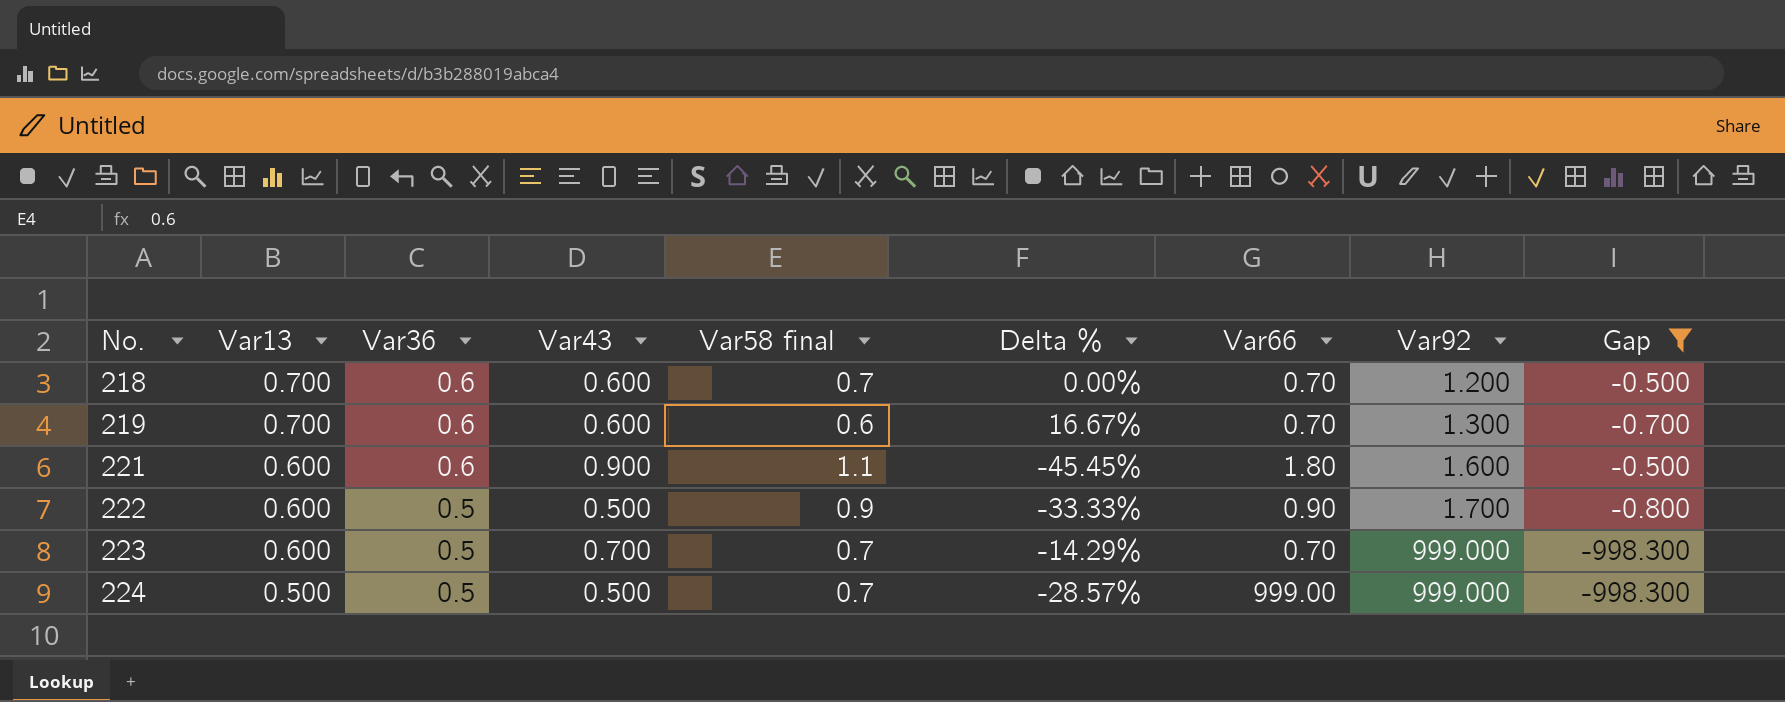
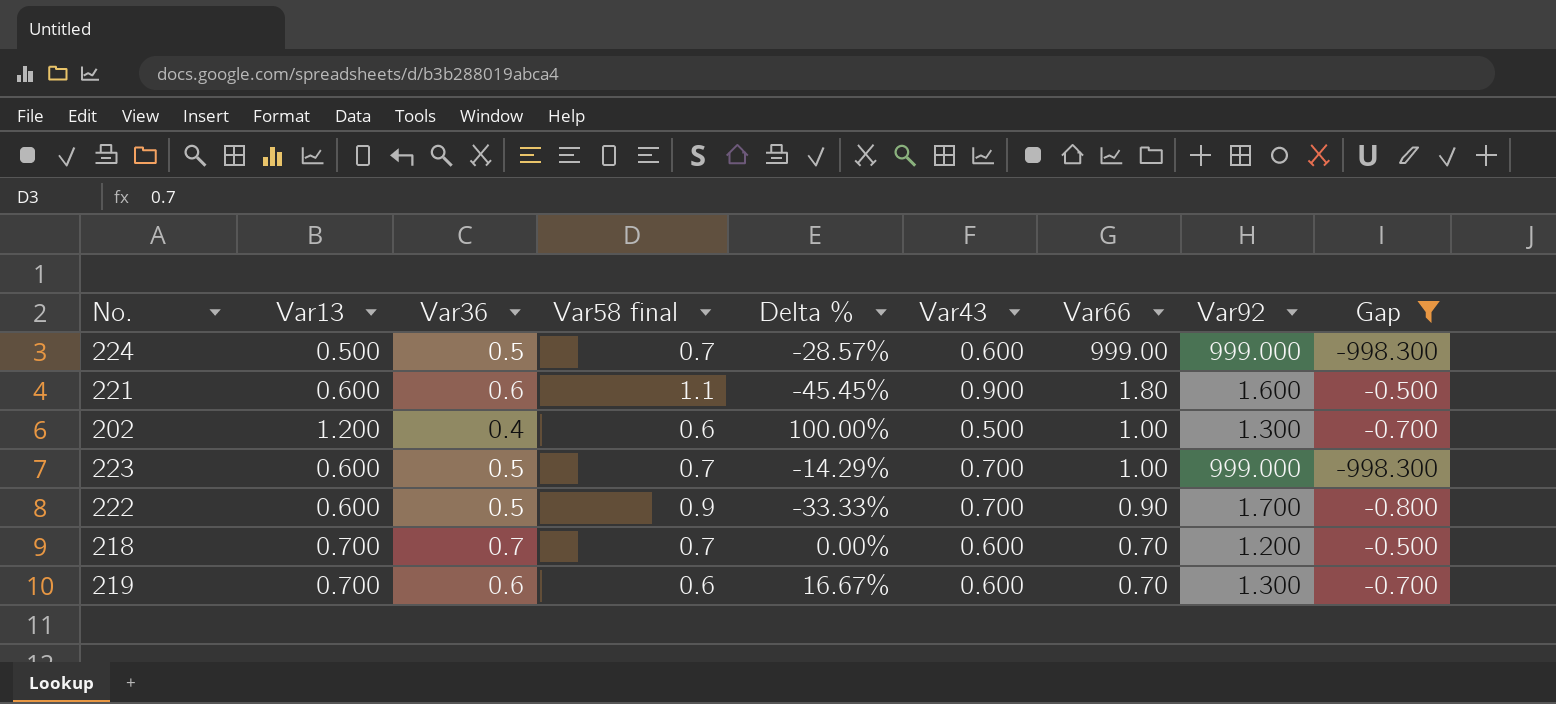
row order: No. ascending -> Var66 descending
column Var43 | position: 4 -> 6
224 | Var43: 0.500 -> 0.600
row 202: none -> 1.200 | 0.4 | 0.6 | 100.00% | 0.500 | 1.00 | 1.300 | -0.700
223 | Var66: 0.70 -> 1.00
222 | Var43: 0.500 -> 0.700
218 | Var36: 0.6 -> 0.7

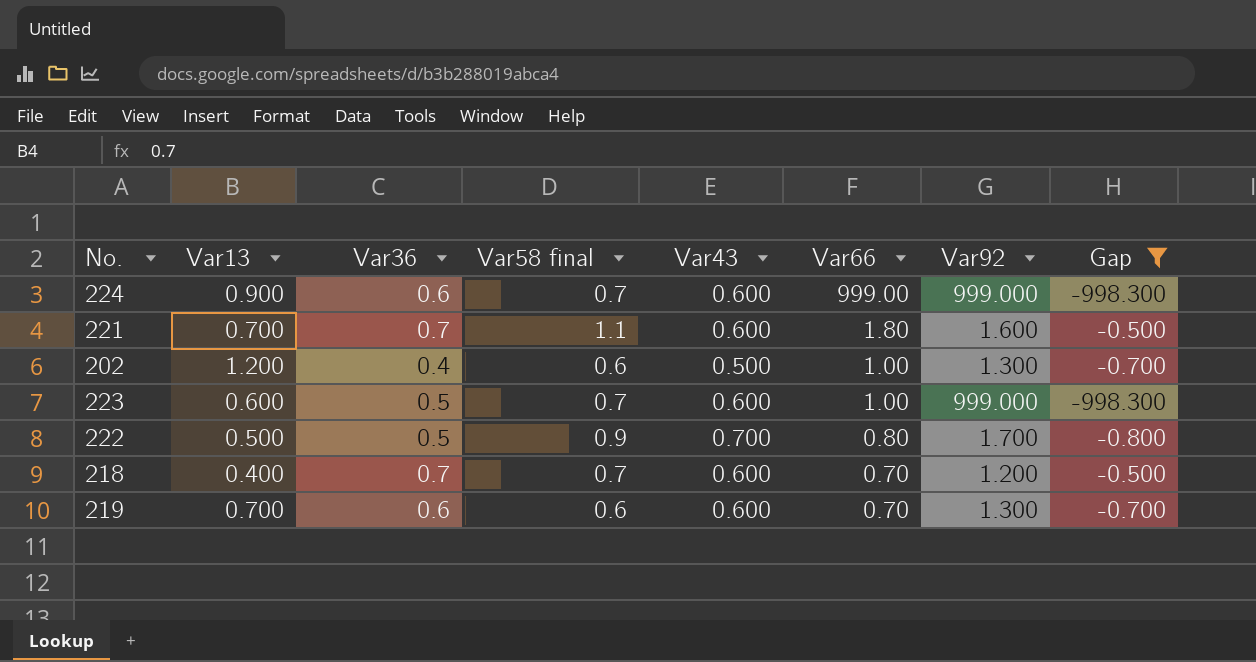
column Delta % | formula: ([Var13] - [Var58 final]) / [Var58 final] -> none
224 | Var13: 0.500 -> 0.900
224 | Var36: 0.5 -> 0.6
221 | Var13: 0.600 -> 0.700
221 | Var36: 0.6 -> 0.7
221 | Var43: 0.900 -> 0.600
223 | Var43: 0.700 -> 0.600
222 | Var13: 0.600 -> 0.500
222 | Var66: 0.90 -> 0.80
218 | Var13: 0.700 -> 0.400

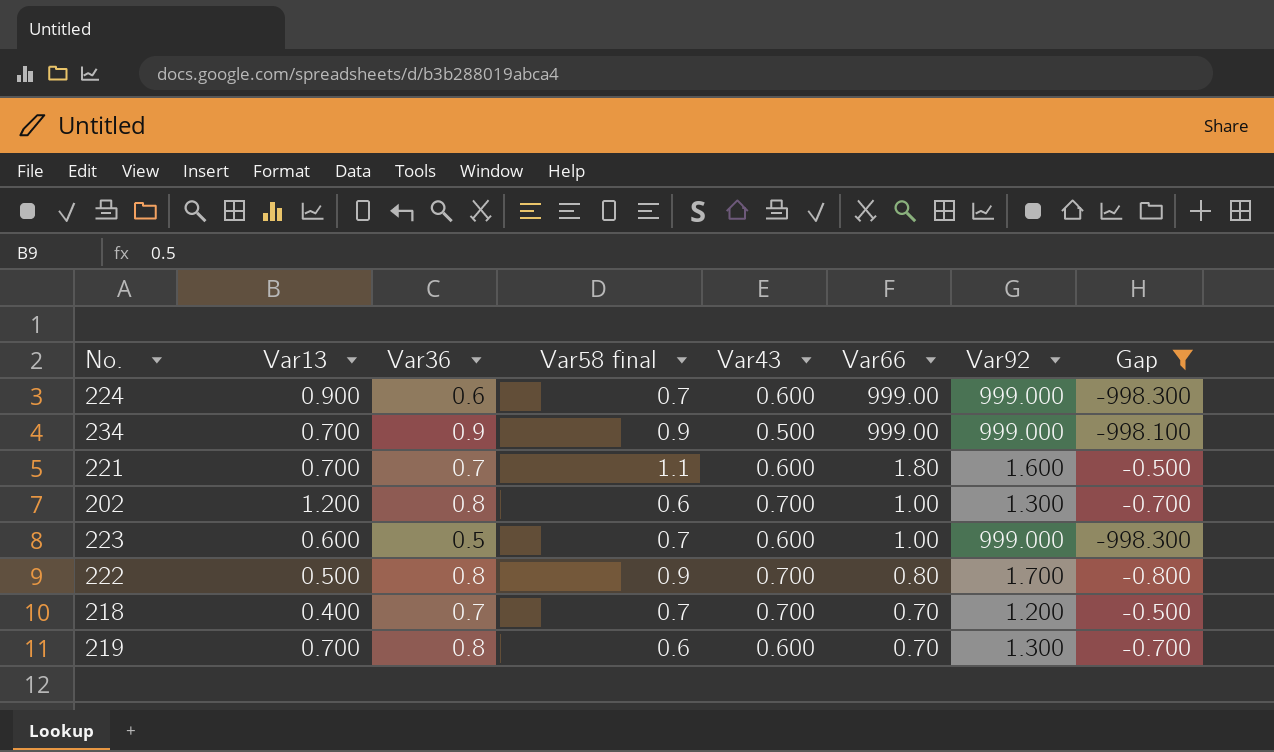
row 234: none -> 0.700 | 0.9 | 0.9 | 0.500 | 999.00 | 999.000 | -998.100
202 | Var36: 0.4 -> 0.8
202 | Var43: 0.500 -> 0.700
222 | Var36: 0.5 -> 0.8
218 | Var43: 0.600 -> 0.700
219 | Var36: 0.6 -> 0.8

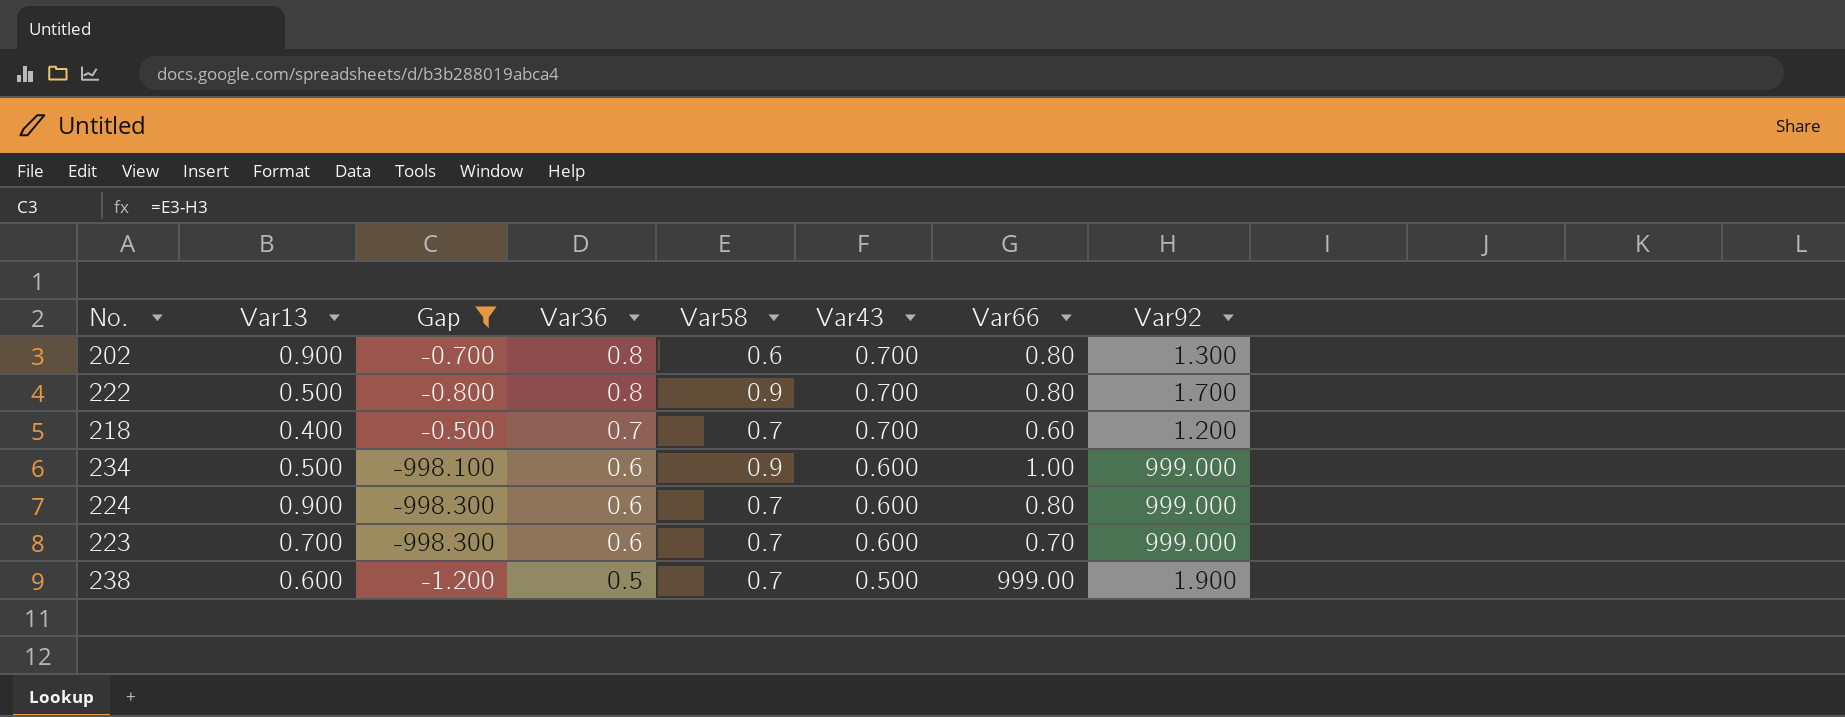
row order: Var66 descending -> Var36 descending
column Gap | position: 8 -> 3
column name: Var58 final -> Var58
row 221: 0.700 | 0.7 | 1.1 | 0.600 | 1.80 | 1.600 | -0.500 -> none
row 219: 0.700 | 0.8 | 0.6 | 0.600 | 0.70 | 1.300 | -0.700 -> none
202 | Var13: 1.200 -> 0.900
202 | Var66: 1.00 -> 0.80
218 | Var66: 0.70 -> 0.60
234 | Var13: 0.700 -> 0.500
234 | Var36: 0.9 -> 0.6
234 | Var43: 0.500 -> 0.600
234 | Var66: 999.00 -> 1.00
224 | Var66: 999.00 -> 0.80
223 | Var13: 0.600 -> 0.700
223 | Var36: 0.5 -> 0.6
223 | Var66: 1.00 -> 0.70
row 238: none -> 0.600 | -1.200 | 0.5 | 0.7 | 0.500 | 999.00 | 1.900

